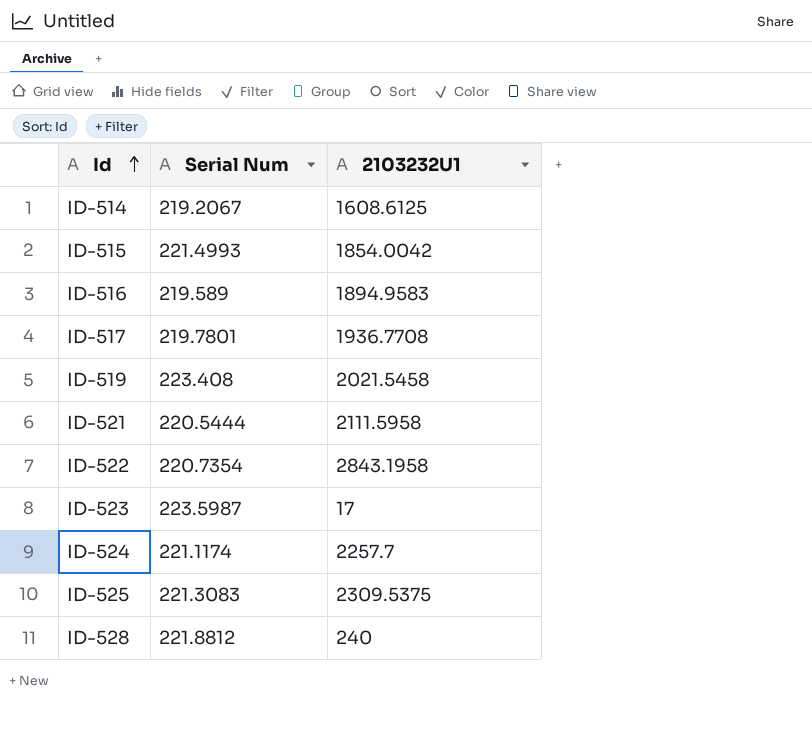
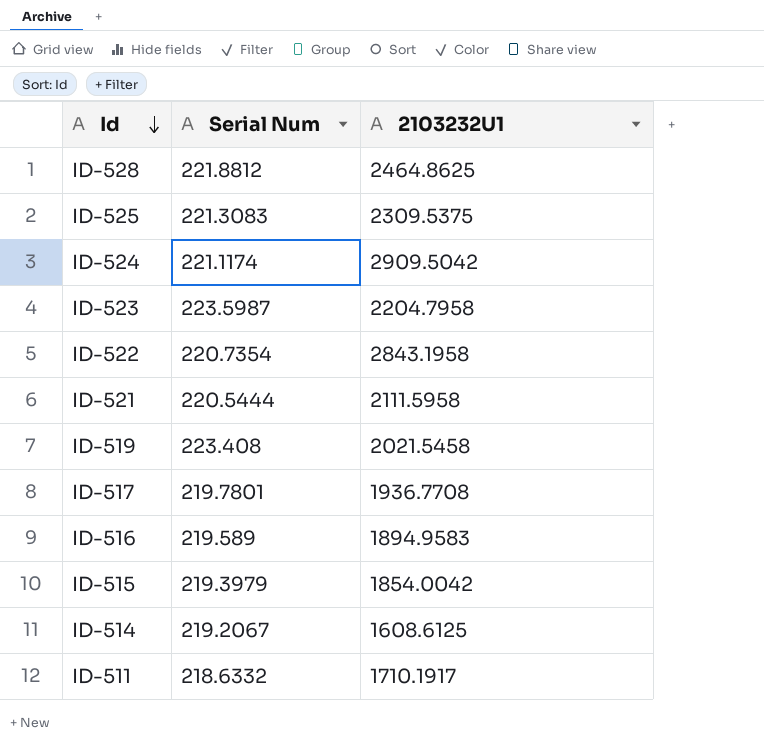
row order: Id ascending -> Id descending
ID-528 | 2103232U1: 240 -> 2464.8625
ID-524 | 2103232U1: 2257.7 -> 2909.5042
ID-523 | 2103232U1: 17 -> 2204.7958
ID-515 | Serial Num: 221.4993 -> 219.3979
row ID-511: none -> 218.6332 | 1710.1917

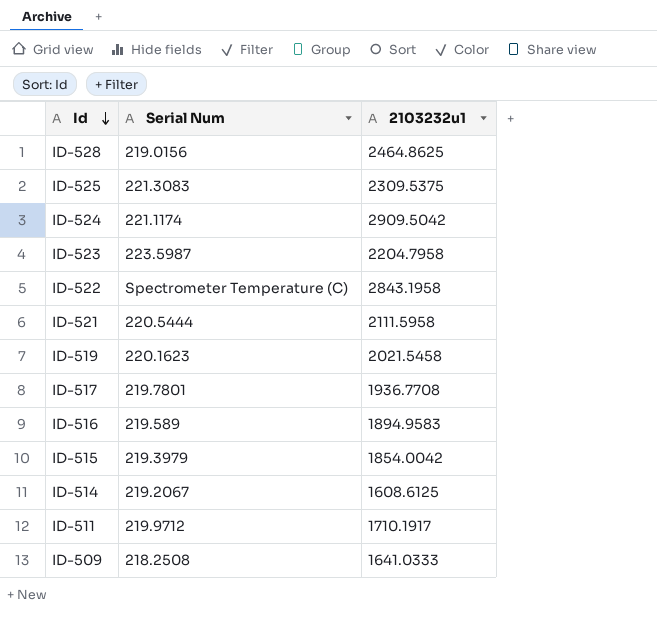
column name: 2103232U1 -> 2103232u1
ID-528 | Serial Num: 221.8812 -> 219.0156
ID-522 | Serial Num: 220.7354 -> Spectrometer Temperature (C)
ID-519 | Serial Num: 223.408 -> 220.1623
ID-511 | Serial Num: 218.6332 -> 219.9712
row ID-509: none -> 218.2508 | 1641.0333

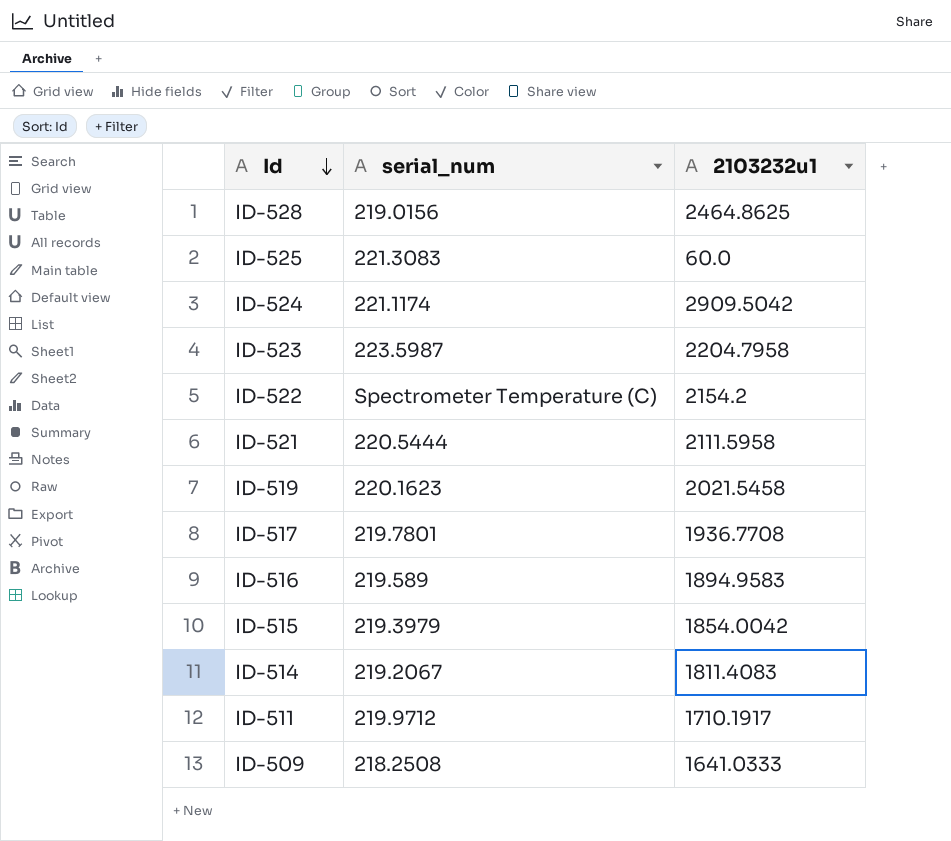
column name: Serial Num -> serial_num
ID-525 | 2103232u1: 2309.5375 -> 60.0
ID-522 | 2103232u1: 2843.1958 -> 2154.2
ID-514 | 2103232u1: 1608.6125 -> 1811.4083

